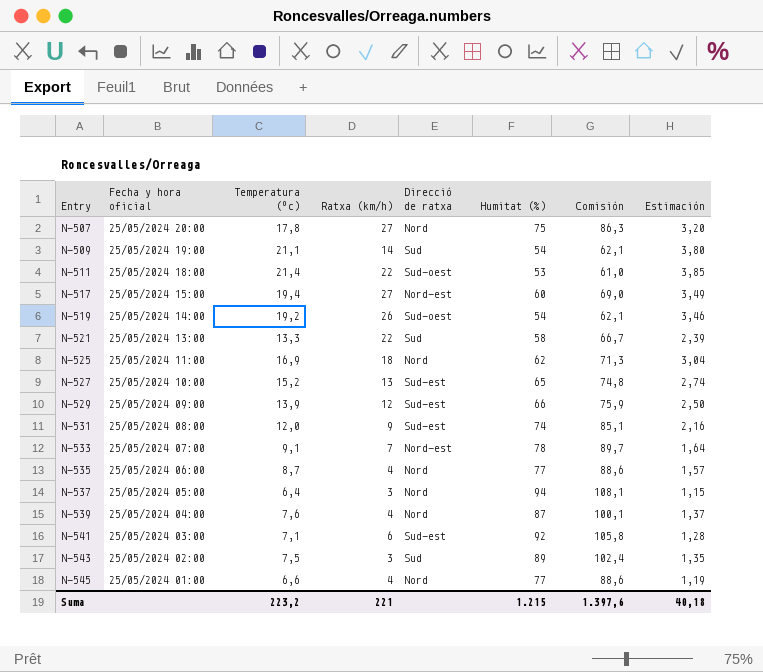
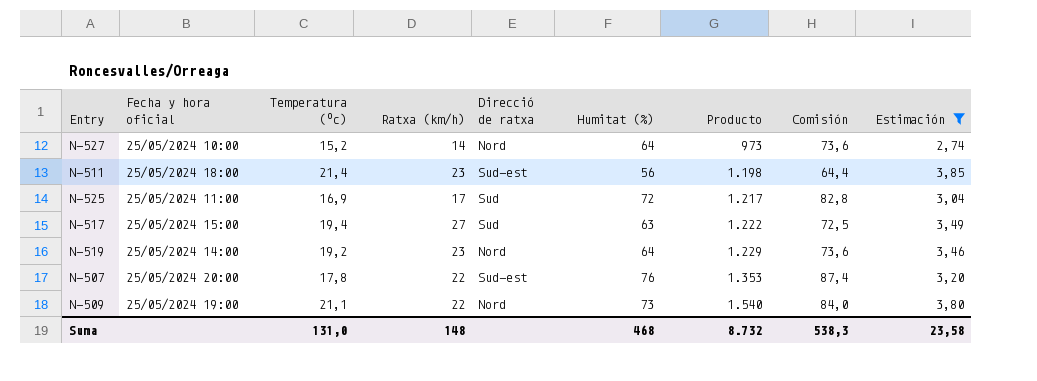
filter: none -> Estimación >= 2,74
row order: Entry ascending -> Producto ascending
column Producto | formula: none -> [Temperatura (ºc)] * [Humitat (%)]
N-527 | Ratxa (km/h): 13 -> 14
N-527 | Direcció de ratxa: Sud-est -> Nord
N-527 | Humitat (%): 65 -> 64
N-527 | Comisión: 74,8 -> 73,6
N-511 | Ratxa (km/h): 22 -> 23
N-511 | Direcció de ratxa: Sud-oest -> Sud-est
N-511 | Humitat (%): 53 -> 56
N-511 | Comisión: 61,0 -> 64,4
N-525 | Ratxa (km/h): 18 -> 17
N-525 | Direcció de ratxa: Nord -> Sud
N-525 | Humitat (%): 62 -> 72
N-525 | Comisión: 71,3 -> 82,8
N-517 | Direcció de ratxa: Nord-est -> Sud
N-517 | Humitat (%): 60 -> 63
N-517 | Comisión: 69,0 -> 72,5
N-519 | Ratxa (km/h): 26 -> 23
N-519 | Direcció de ratxa: Sud-oest -> Nord
N-519 | Humitat (%): 54 -> 64
N-519 | Comisión: 62,1 -> 73,6
N-507 | Ratxa (km/h): 27 -> 22
N-507 | Direcció de ratxa: Nord -> Sud-est
N-507 | Humitat (%): 75 -> 76
N-507 | Comisión: 86,3 -> 87,4
N-509 | Ratxa (km/h): 14 -> 22
N-509 | Direcció de ratxa: Sud -> Nord
N-509 | Humitat (%): 54 -> 73
N-509 | Comisión: 62,1 -> 84,0
Suma | Temperatura (ºc): 223,2 -> 131,0
Suma | Ratxa (km/h): 221 -> 148
Suma | Humitat (%): 1.215 -> 468
Suma | Comisión: 1.397,6 -> 538,3
Suma | Estimación: 40,18 -> 23,58

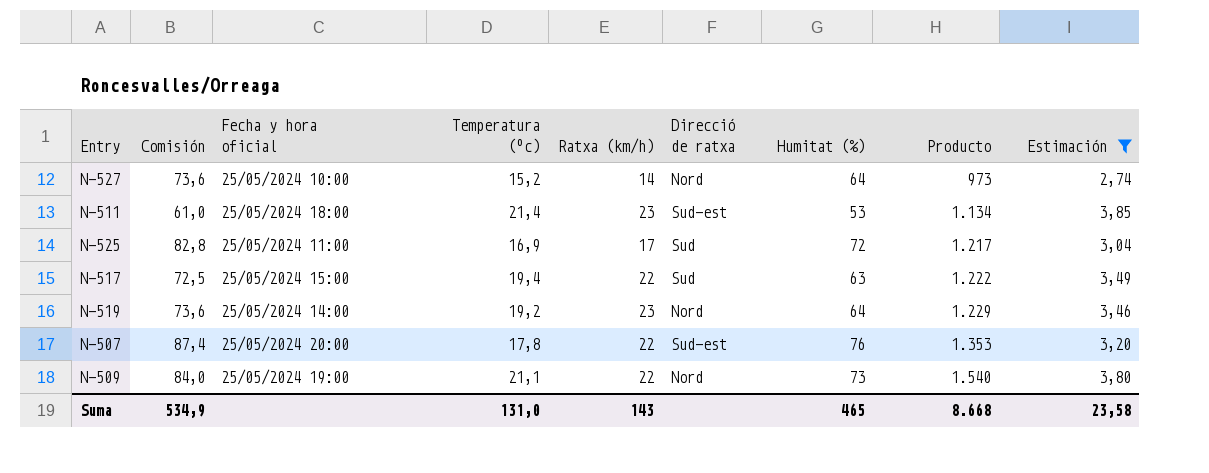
column Comisión | position: 8 -> 2
N-511 | Comisión: 64,4 -> 61,0
N-511 | Humitat (%): 56 -> 53
N-511 | Producto: 1.198 -> 1.134
N-517 | Ratxa (km/h): 27 -> 22
Suma | Comisión: 538,3 -> 534,9
Suma | Ratxa (km/h): 148 -> 143
Suma | Humitat (%): 468 -> 465
Suma | Producto: 8.732 -> 8.668

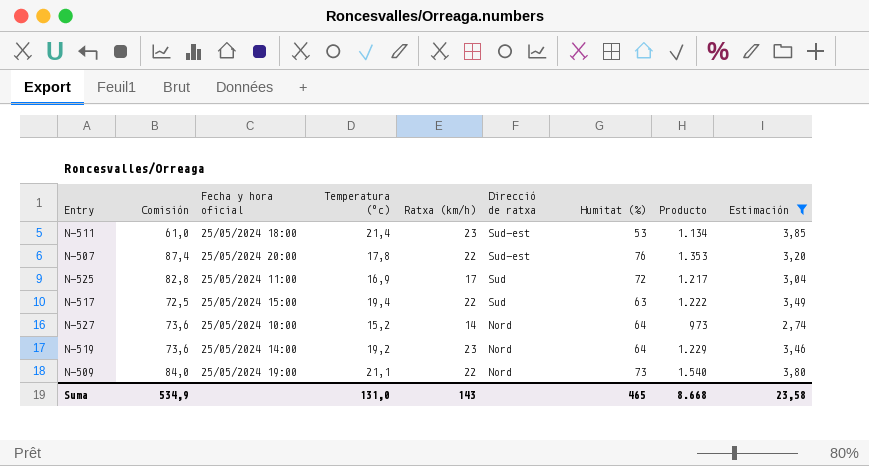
row order: Producto ascending -> Direcció de ratxa descending

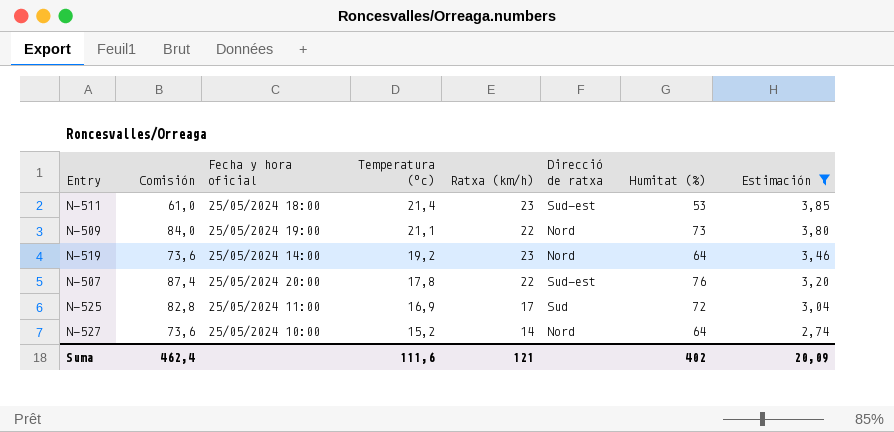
row order: Direcció de ratxa descending -> Temperatura (ºc) descending
column Producto | formula: [Temperatura (ºc)] * [Humitat (%)] -> none
row N-517: 72,5 | 25/05/2024 15:00 | 19,4 | 22 | Sud | 63 | 1.222 | 3,49 -> none
Suma | Comisión: 534,9 -> 462,4
Suma | Temperatura (ºc): 131,0 -> 111,6
Suma | Ratxa (km/h): 143 -> 121
Suma | Humitat (%): 465 -> 402
Suma | Estimación: 23,58 -> 20,09

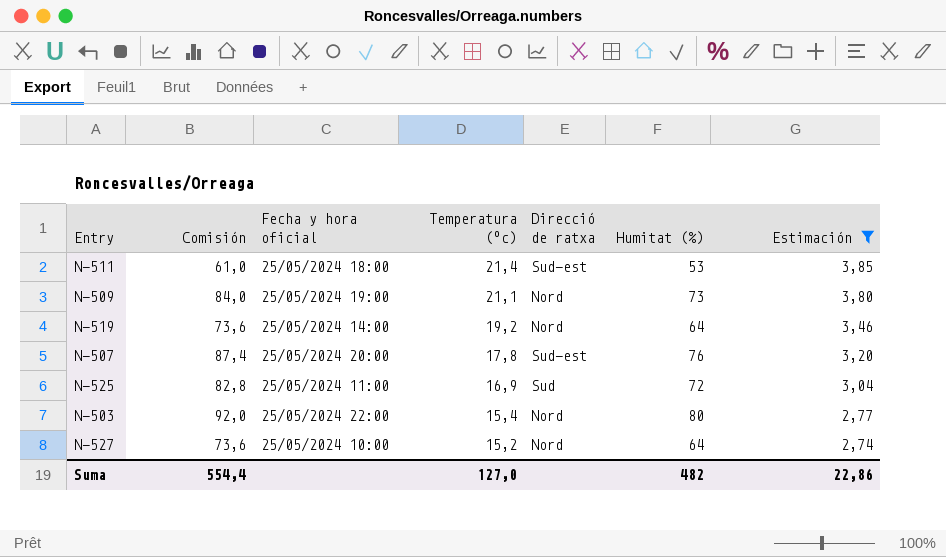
column Ratxa (km/h) | position: 5 -> none
row N-503: none -> 92,0 | 25/05/2024 22:00 | 15,4 | Nord | 80 | 2,77
Suma | Comisión: 462,4 -> 554,4
Suma | Temperatura (ºc): 111,6 -> 127,0
Suma | Humitat (%): 402 -> 482
Suma | Estimación: 20,09 -> 22,86

